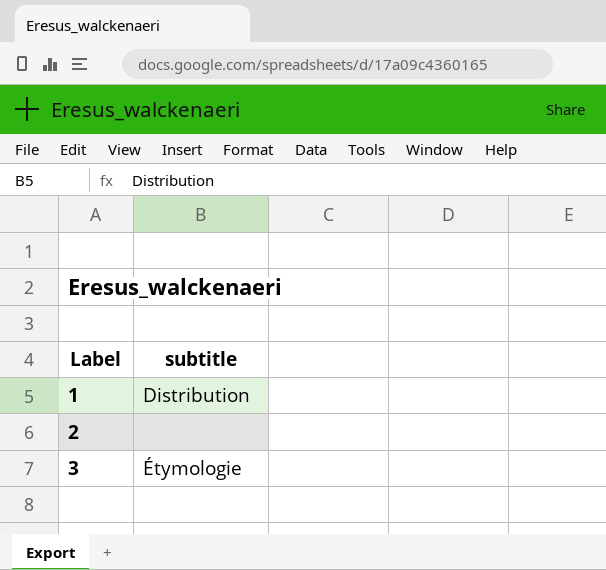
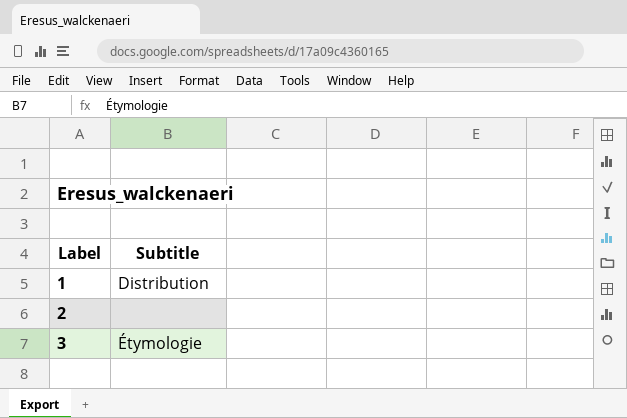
column name: subtitle -> Subtitle

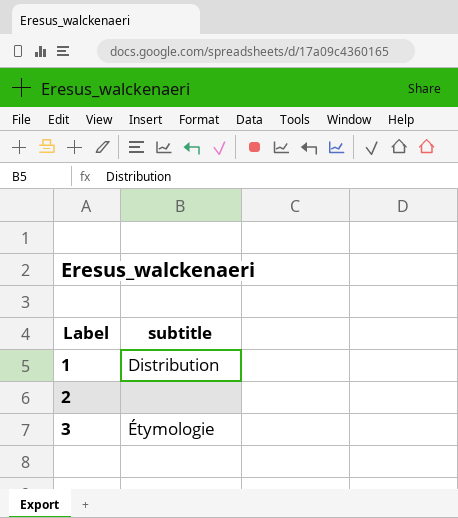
column name: Subtitle -> subtitle

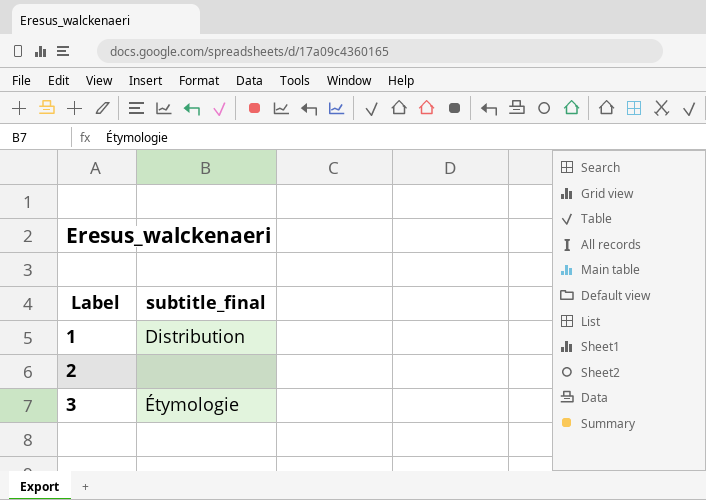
column name: subtitle -> subtitle_final

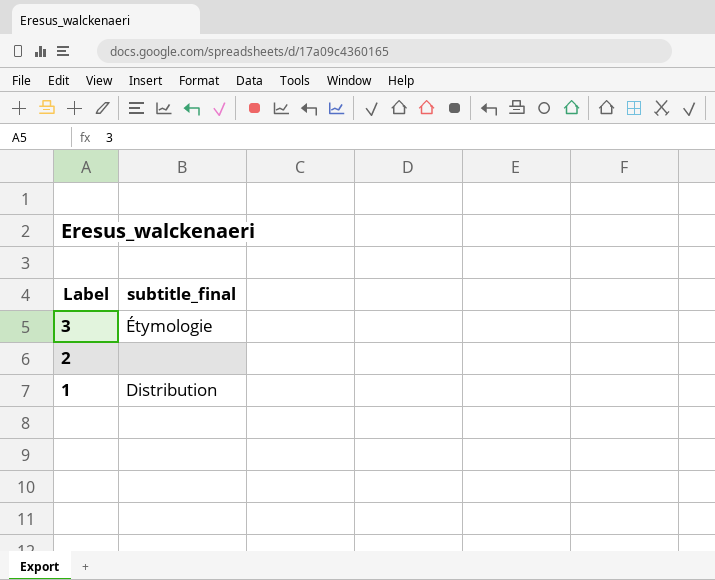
row order: Label ascending -> Label descending

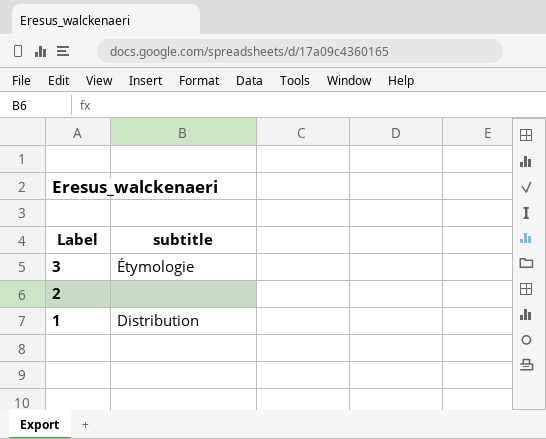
column name: subtitle_final -> subtitle

